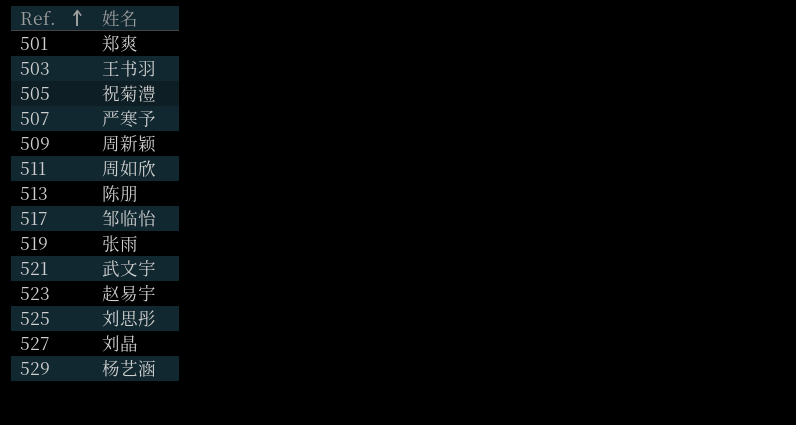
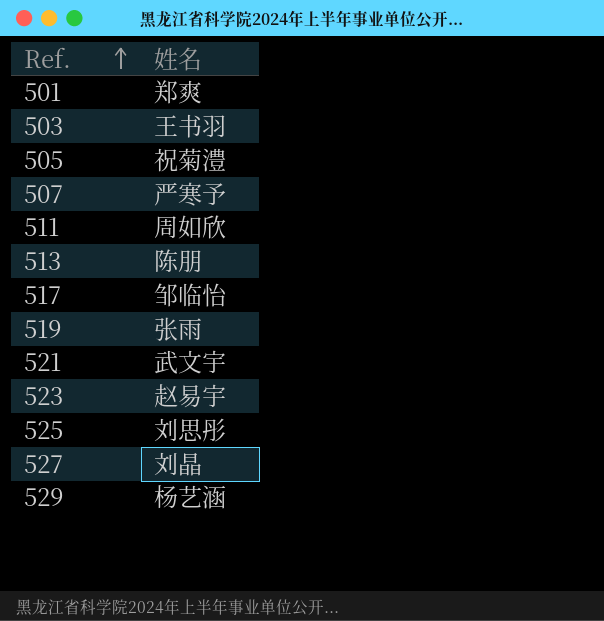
row 509: 周新颖 -> none

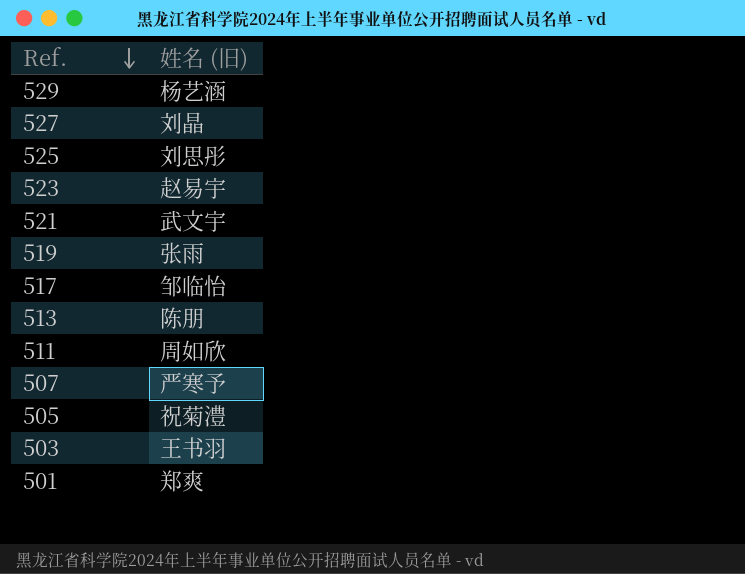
row order: Ref. ascending -> Ref. descending
column name: 姓名 -> 姓名 (旧)

